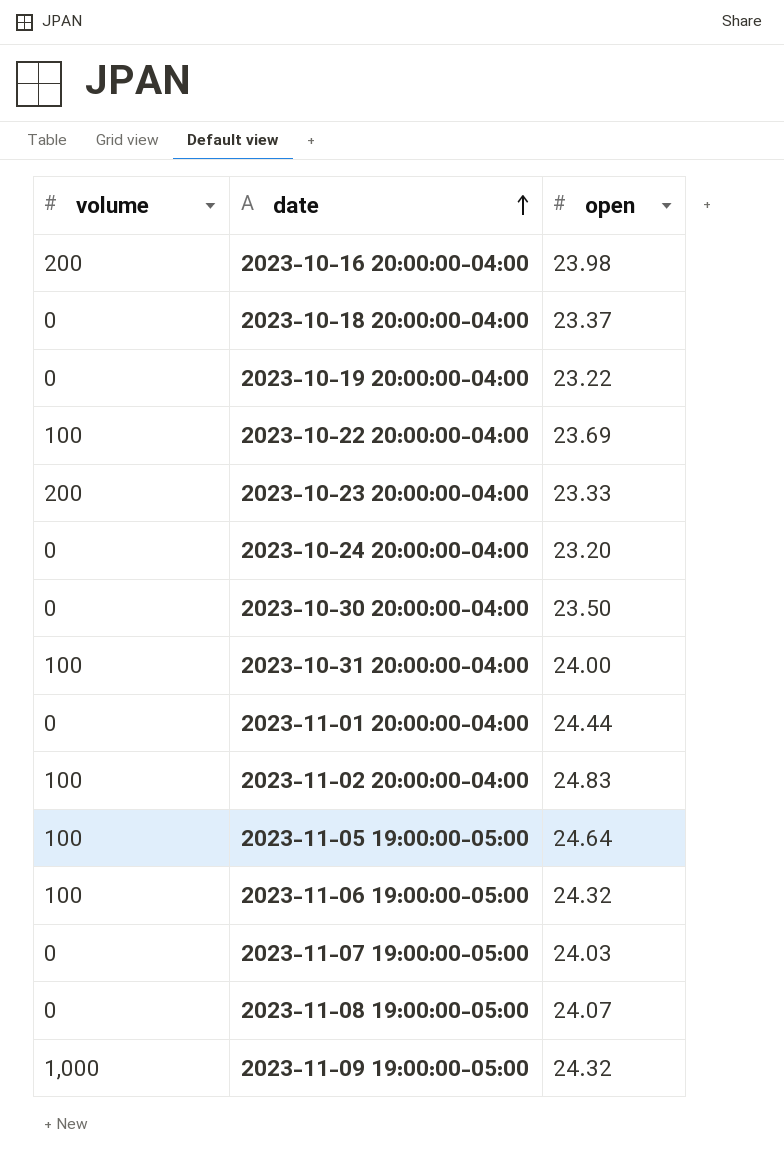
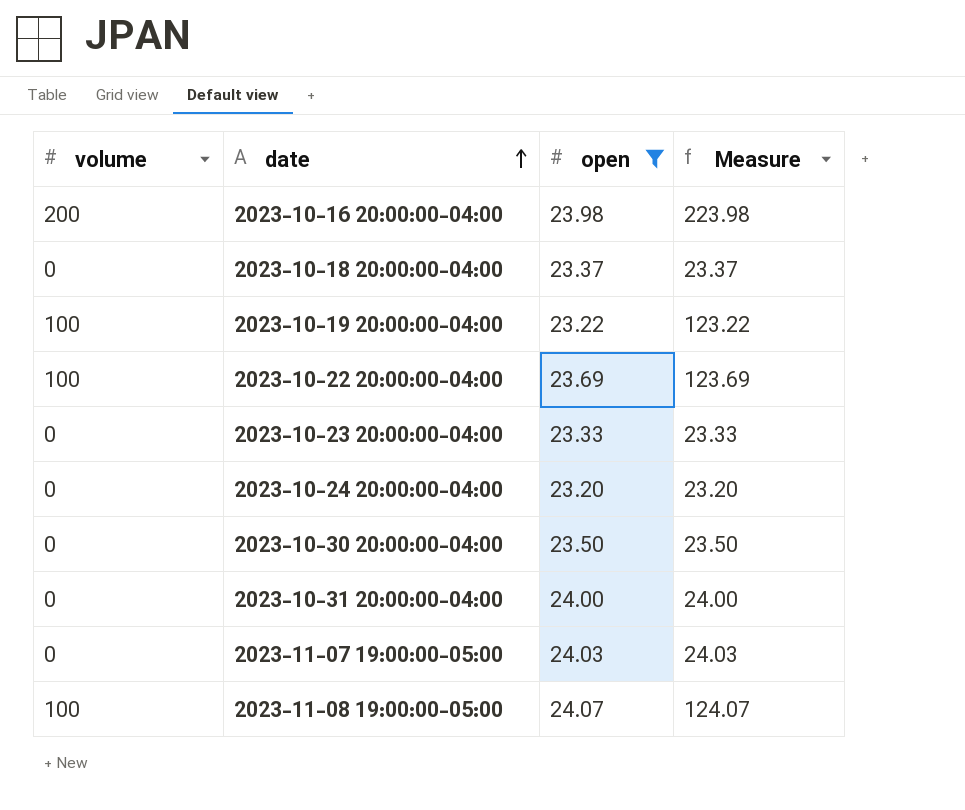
filter: none -> open <= 24.07
column Measure | formula: none -> [volume] + [open]
2023-10-19 20:00:00-04:00 | volume: 0 -> 100
2023-10-23 20:00:00-04:00 | volume: 200 -> 0
2023-10-31 20:00:00-04:00 | volume: 100 -> 0
2023-11-08 19:00:00-05:00 | volume: 0 -> 100

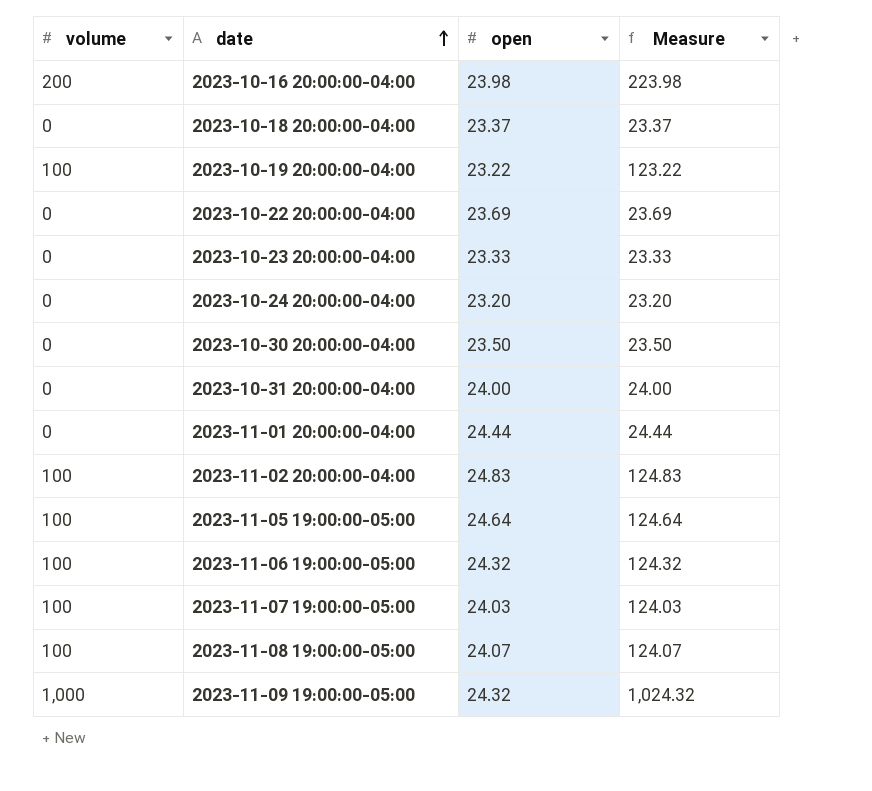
filter: open <= 24.07 -> none
2023-10-22 20:00:00-04:00 | volume: 100 -> 0
2023-10-22 20:00:00-04:00 | Measure: 123.69 -> 23.69
2023-11-07 19:00:00-05:00 | volume: 0 -> 100
2023-11-07 19:00:00-05:00 | Measure: 24.03 -> 124.03

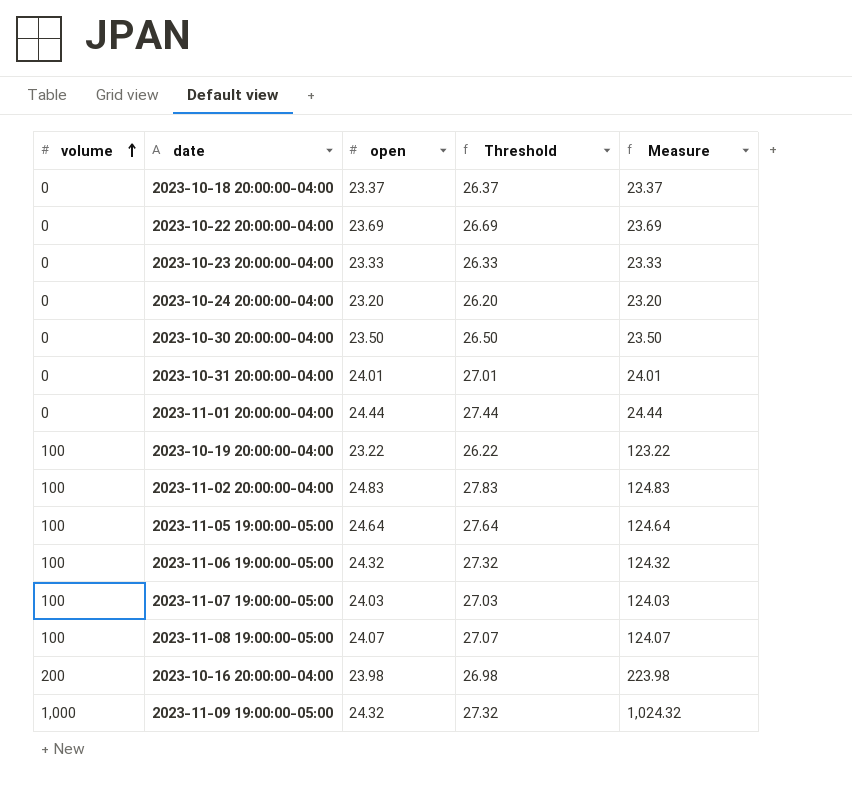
row order: date ascending -> volume ascending
column Threshold | formula: none -> [open] + 3
2023-10-31 20:00:00-04:00 | open: 24.00 -> 24.01
2023-10-31 20:00:00-04:00 | Measure: 24.00 -> 24.01

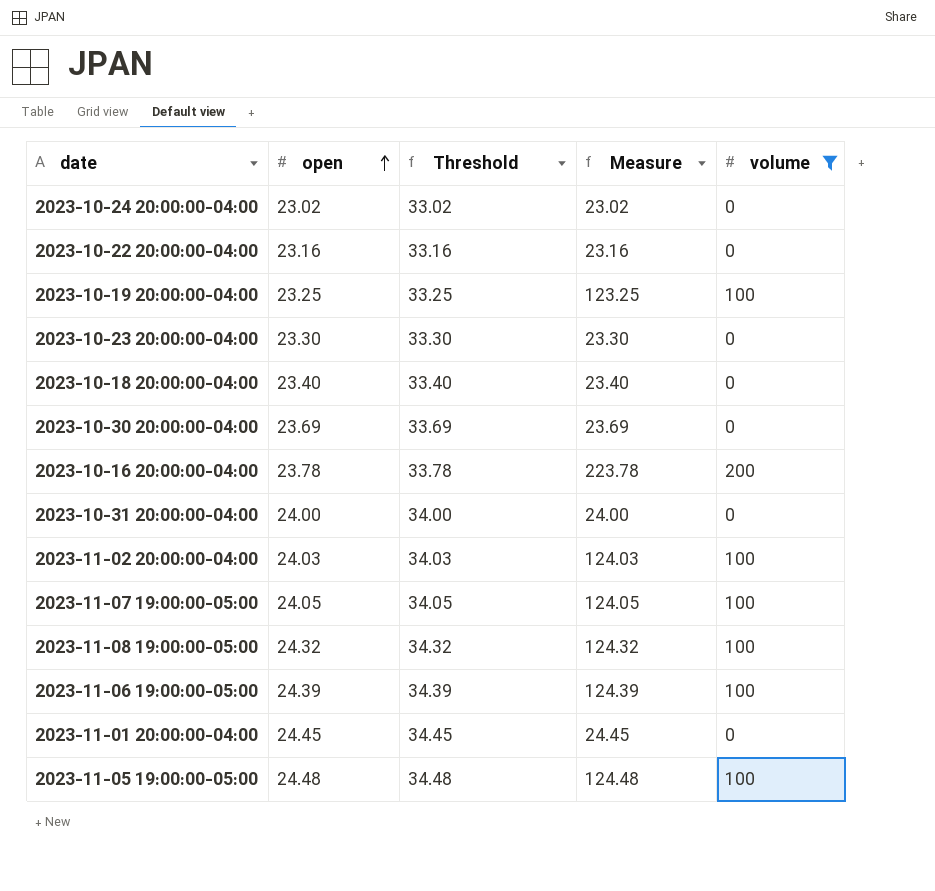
filter: none -> volume != 1,000
row order: volume ascending -> open ascending
column Threshold | formula: [open] + 3 -> [open] + 10
column volume | position: 1 -> 5
2023-10-24 20:00:00-04:00 | open: 23.20 -> 23.02
2023-10-24 20:00:00-04:00 | Measure: 23.20 -> 23.02
2023-10-22 20:00:00-04:00 | open: 23.69 -> 23.16
2023-10-22 20:00:00-04:00 | Measure: 23.69 -> 23.16
2023-10-19 20:00:00-04:00 | open: 23.22 -> 23.25
2023-10-19 20:00:00-04:00 | Measure: 123.22 -> 123.25
2023-10-23 20:00:00-04:00 | open: 23.33 -> 23.30
2023-10-23 20:00:00-04:00 | Measure: 23.33 -> 23.30
2023-10-18 20:00:00-04:00 | open: 23.37 -> 23.40
2023-10-18 20:00:00-04:00 | Measure: 23.37 -> 23.40
2023-10-30 20:00:00-04:00 | open: 23.50 -> 23.69
2023-10-30 20:00:00-04:00 | Measure: 23.50 -> 23.69
2023-10-16 20:00:00-04:00 | open: 23.98 -> 23.78
2023-10-16 20:00:00-04:00 | Measure: 223.98 -> 223.78
2023-10-31 20:00:00-04:00 | open: 24.01 -> 24.00
2023-10-31 20:00:00-04:00 | Measure: 24.01 -> 24.00
2023-11-02 20:00:00-04:00 | open: 24.83 -> 24.03
2023-11-02 20:00:00-04:00 | Measure: 124.83 -> 124.03
2023-11-07 19:00:00-05:00 | open: 24.03 -> 24.05
2023-11-07 19:00:00-05:00 | Measure: 124.03 -> 124.05
2023-11-08 19:00:00-05:00 | open: 24.07 -> 24.32
2023-11-08 19:00:00-05:00 | Measure: 124.07 -> 124.32
2023-11-06 19:00:00-05:00 | open: 24.32 -> 24.39
2023-11-06 19:00:00-05:00 | Measure: 124.32 -> 124.39
2023-11-01 20:00:00-04:00 | open: 24.44 -> 24.45
2023-11-01 20:00:00-04:00 | Measure: 24.44 -> 24.45
2023-11-05 19:00:00-05:00 | open: 24.64 -> 24.48
2023-11-05 19:00:00-05:00 | Measure: 124.64 -> 124.48

